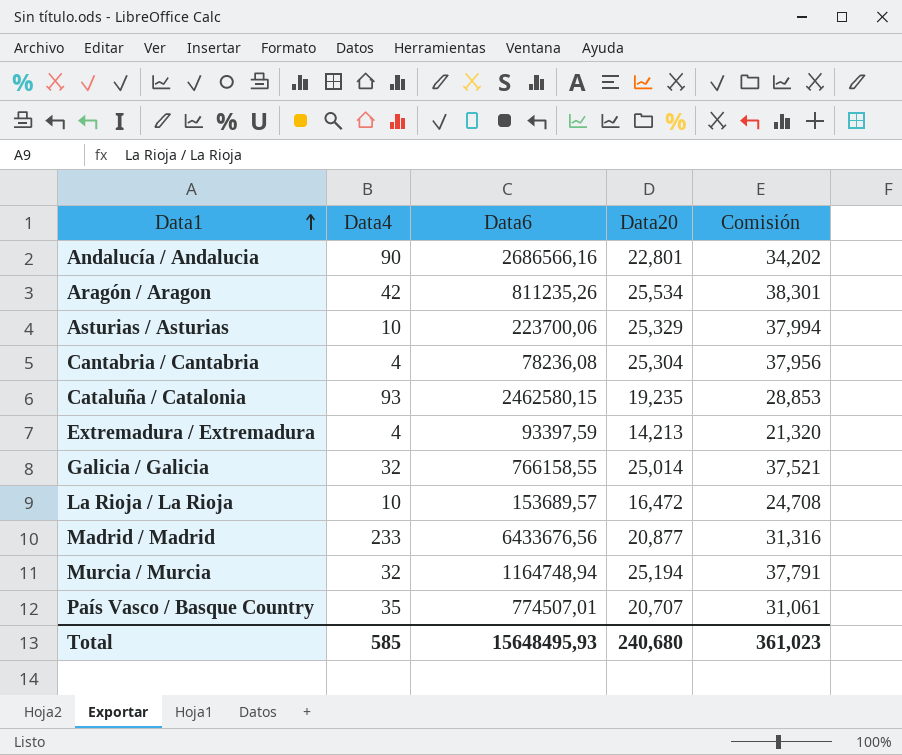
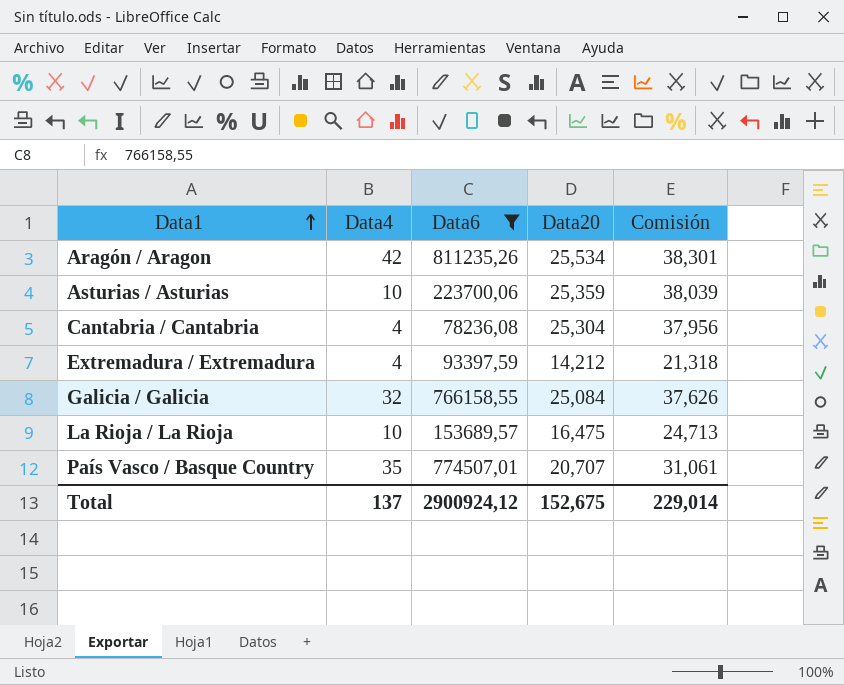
filter: none -> Data6 <= 811235,26
Asturias / Asturias | Data20: 25,329 -> 25,359
Asturias / Asturias | Comisión: 37,994 -> 38,039
Extremadura / Extremadura | Data20: 14,213 -> 14,212
Extremadura / Extremadura | Comisión: 21,320 -> 21,318
Galicia / Galicia | Data20: 25,014 -> 25,084
Galicia / Galicia | Comisión: 37,521 -> 37,626
La Rioja / La Rioja | Data20: 16,472 -> 16,475
La Rioja / La Rioja | Comisión: 24,708 -> 24,713
Total | Data4: 585 -> 137
Total | Data6: 15648495,93 -> 2900924,12
Total | Data20: 240,680 -> 152,675
Total | Comisión: 361,023 -> 229,014

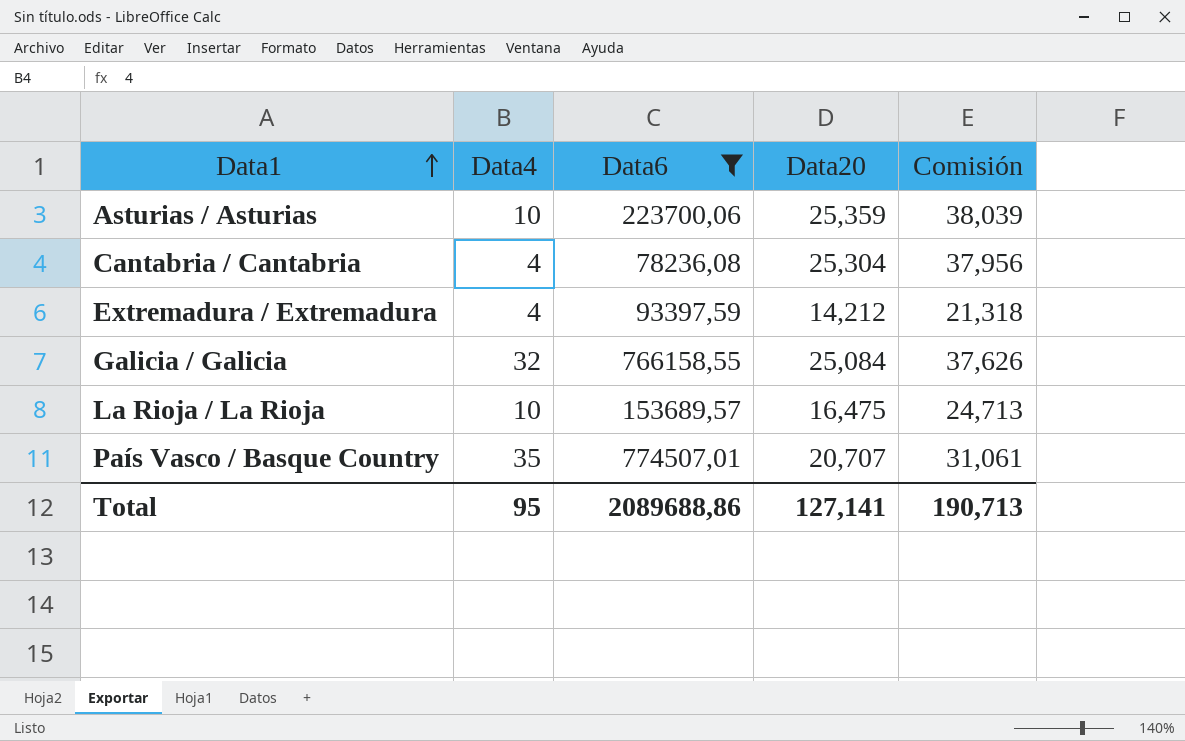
row Aragón / Aragon: 42 | 811235,26 | 25,534 | 38,301 -> none
Total | Data4: 137 -> 95
Total | Data6: 2900924,12 -> 2089688,86
Total | Data20: 152,675 -> 127,141
Total | Comisión: 229,014 -> 190,713

